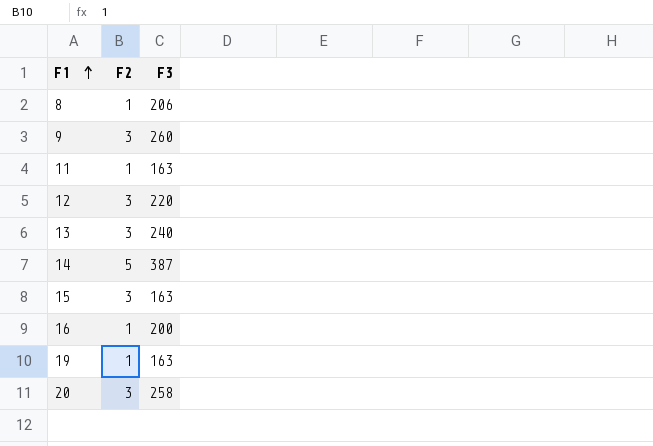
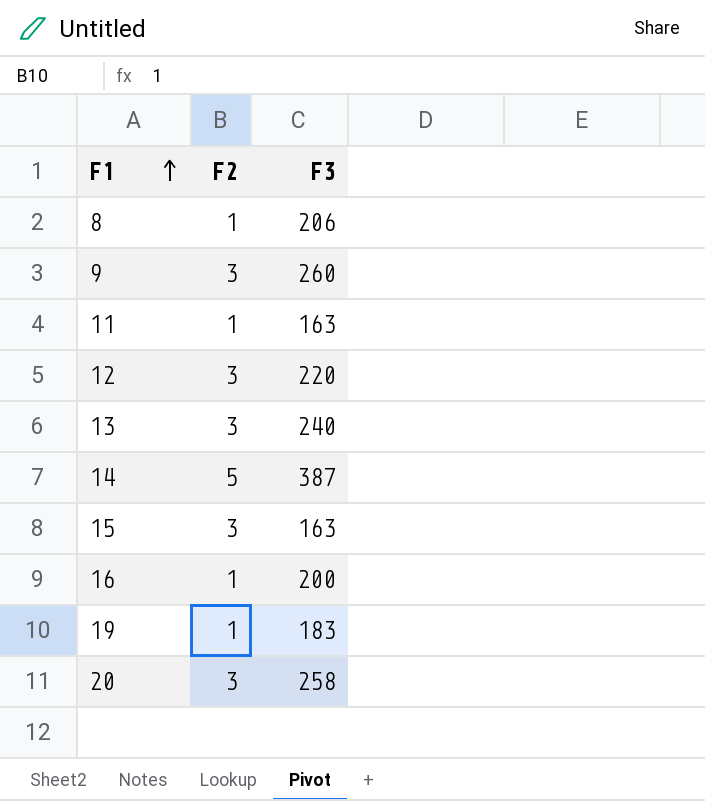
19 | F3: 163 -> 183

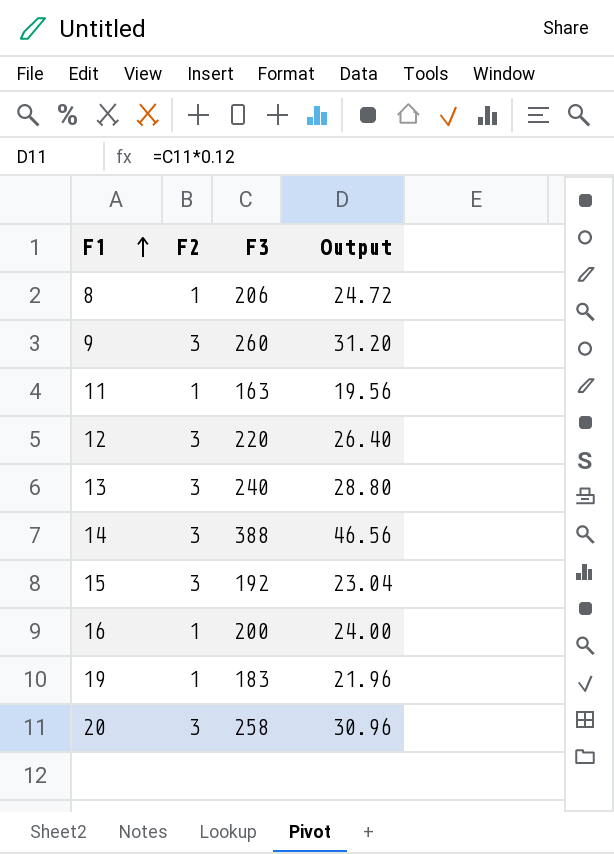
column Output | formula: none -> [F3] * 0.12
14 | F2: 5 -> 3
14 | F3: 387 -> 388
15 | F3: 163 -> 192

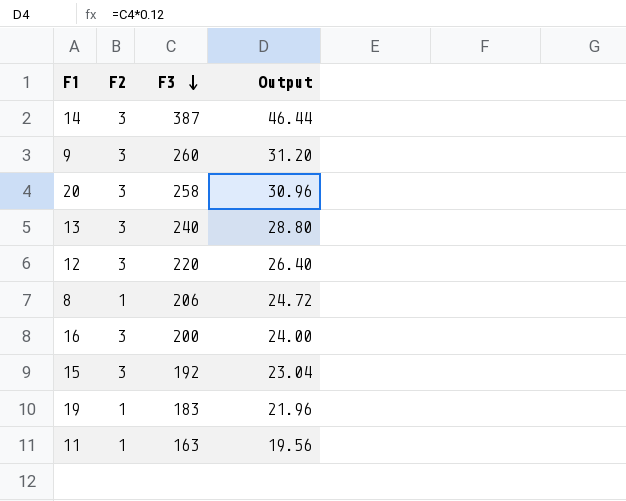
row order: F1 ascending -> F3 descending
14 | F3: 388 -> 387
14 | Output: 46.56 -> 46.44
16 | F2: 1 -> 3

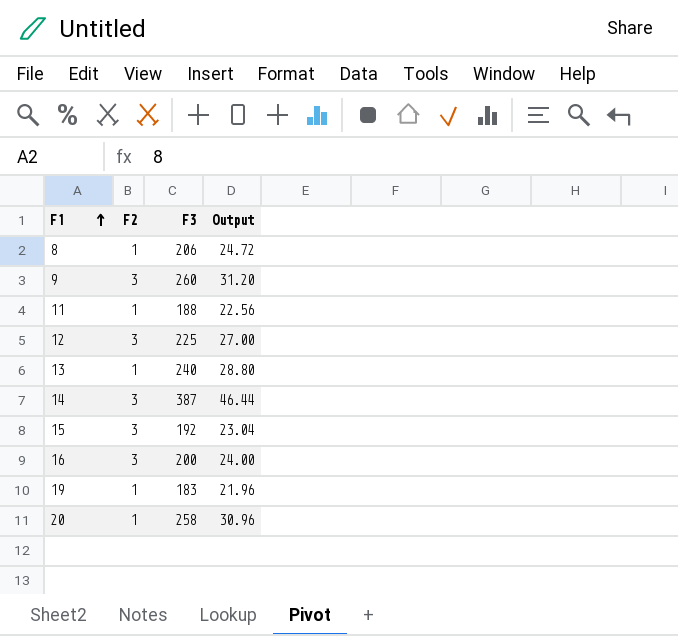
row order: F3 descending -> F1 ascending
11 | F3: 163 -> 188
11 | Output: 19.56 -> 22.56
12 | F3: 220 -> 225
12 | Output: 26.40 -> 27.00
13 | F2: 3 -> 1
20 | F2: 3 -> 1

